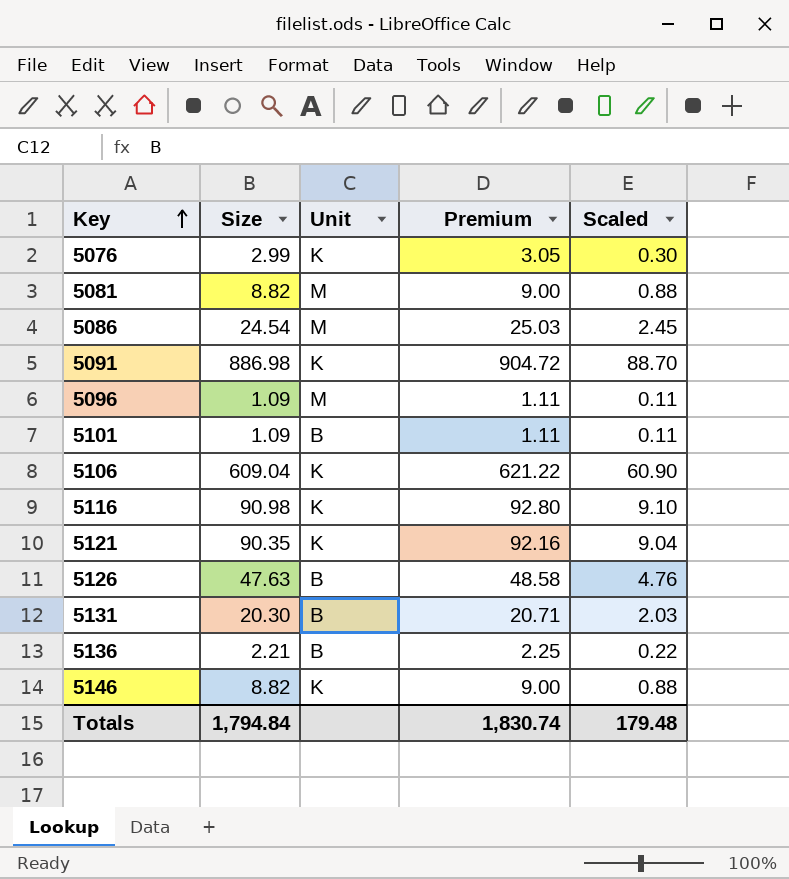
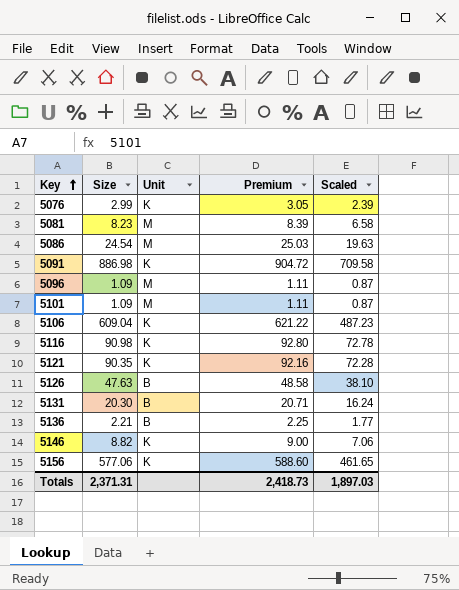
column Scaled | formula: [Size] * 0.1 -> [Size] * 0.8
5081 | Size: 8.82 -> 8.23
5081 | Premium: 9.00 -> 8.39
5101 | Unit: B -> M
row 5156: none -> 577.06 | K | 588.60 | 461.65
Totals | Size: 1,794.84 -> 2,371.31
Totals | Premium: 1,830.74 -> 2,418.73
Totals | Scaled: 179.48 -> 1,897.03

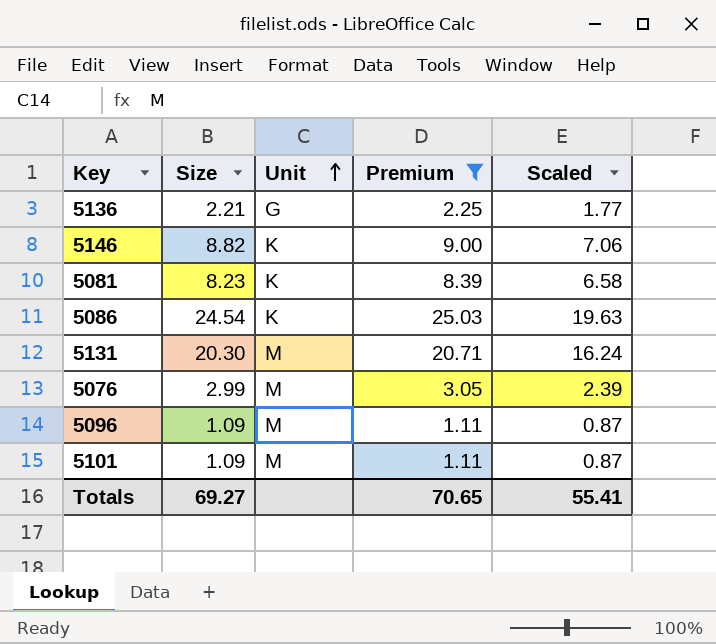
filter: none -> Premium <= 25.03
row order: Key ascending -> Unit ascending
5136 | Unit: B -> G
5081 | Unit: M -> K
5086 | Unit: M -> K
5131 | Unit: B -> M
5076 | Unit: K -> M
Totals | Size: 2,371.31 -> 69.27
Totals | Premium: 2,418.73 -> 70.65
Totals | Scaled: 1,897.03 -> 55.41

